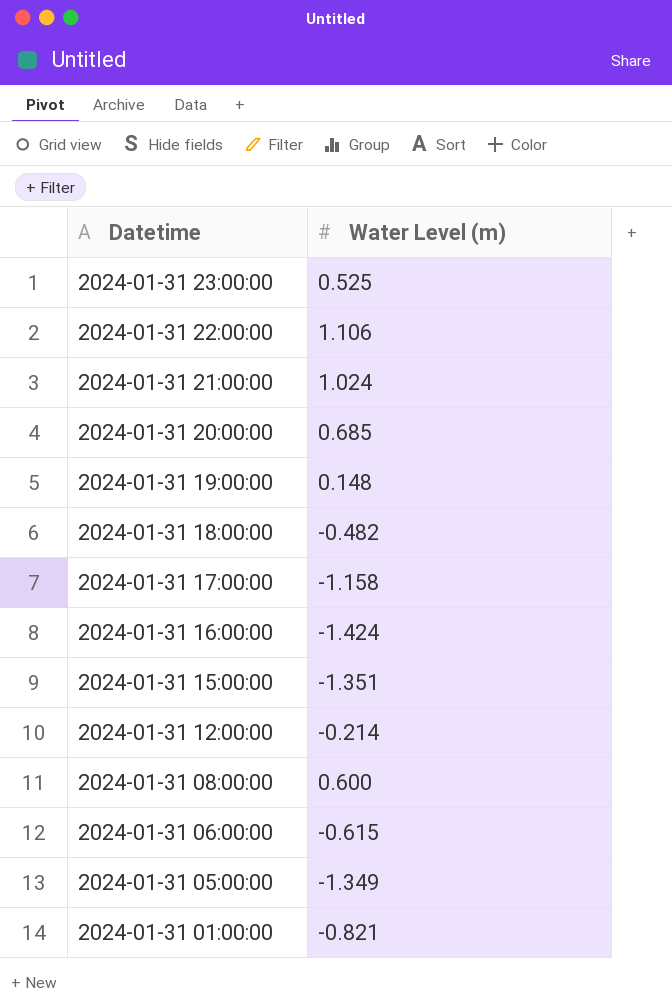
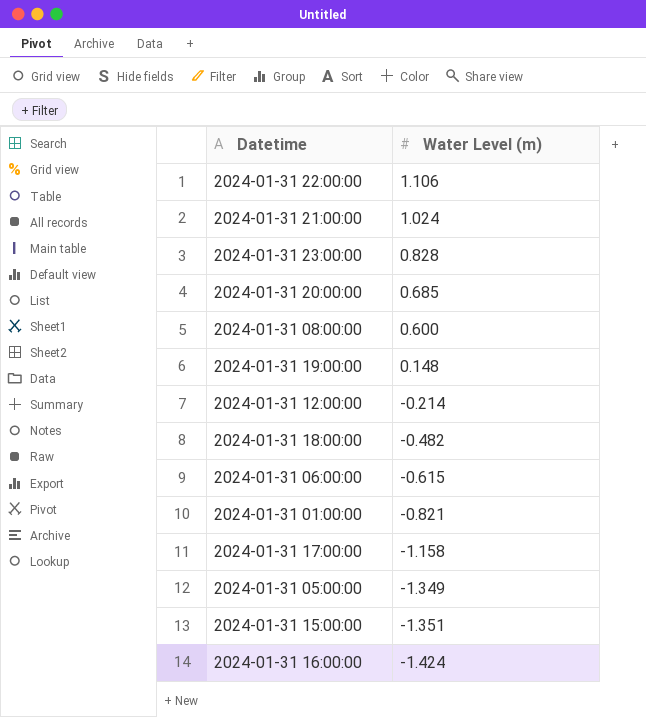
row order: Datetime descending -> Water Level (m) descending
2024-01-31 23:00:00 | Water Level (m): 0.525 -> 0.828

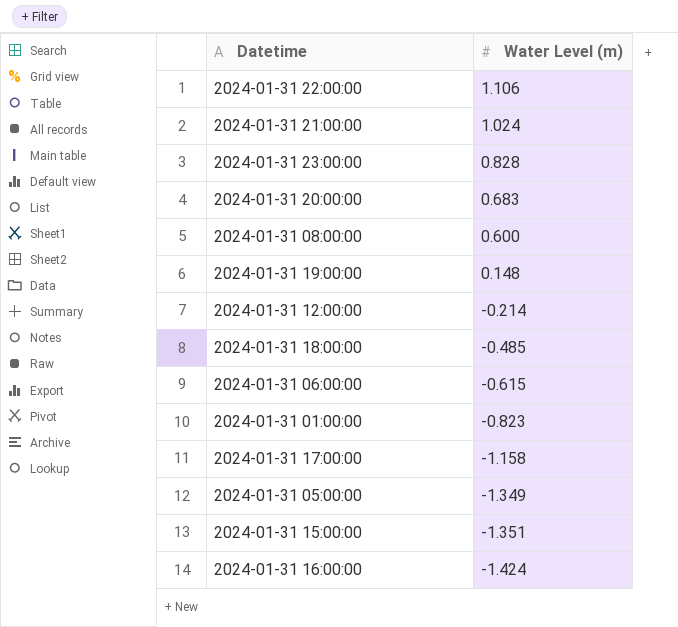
2024-01-31 20:00:00 | Water Level (m): 0.685 -> 0.683
2024-01-31 18:00:00 | Water Level (m): -0.482 -> -0.485
2024-01-31 01:00:00 | Water Level (m): -0.821 -> -0.823

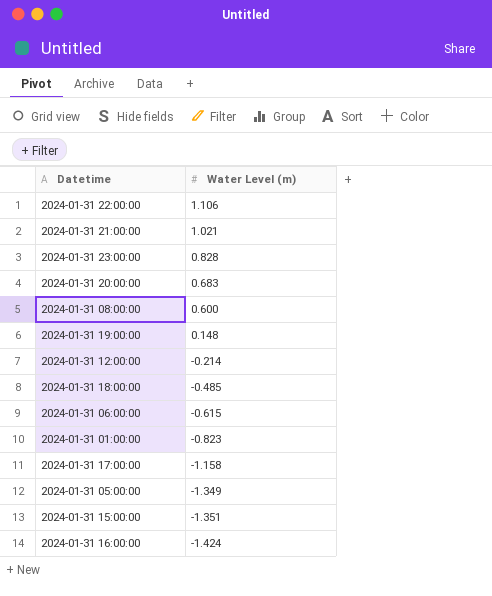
2024-01-31 21:00:00 | Water Level (m): 1.024 -> 1.021

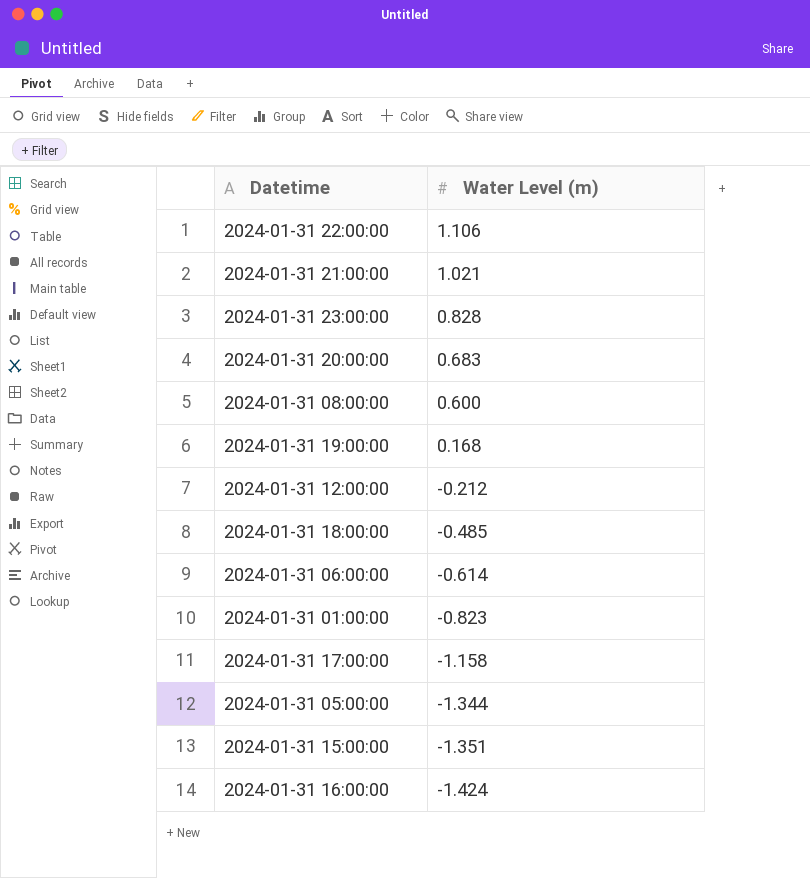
2024-01-31 19:00:00 | Water Level (m): 0.148 -> 0.168
2024-01-31 12:00:00 | Water Level (m): -0.214 -> -0.212
2024-01-31 06:00:00 | Water Level (m): -0.615 -> -0.614
2024-01-31 05:00:00 | Water Level (m): -1.349 -> -1.344

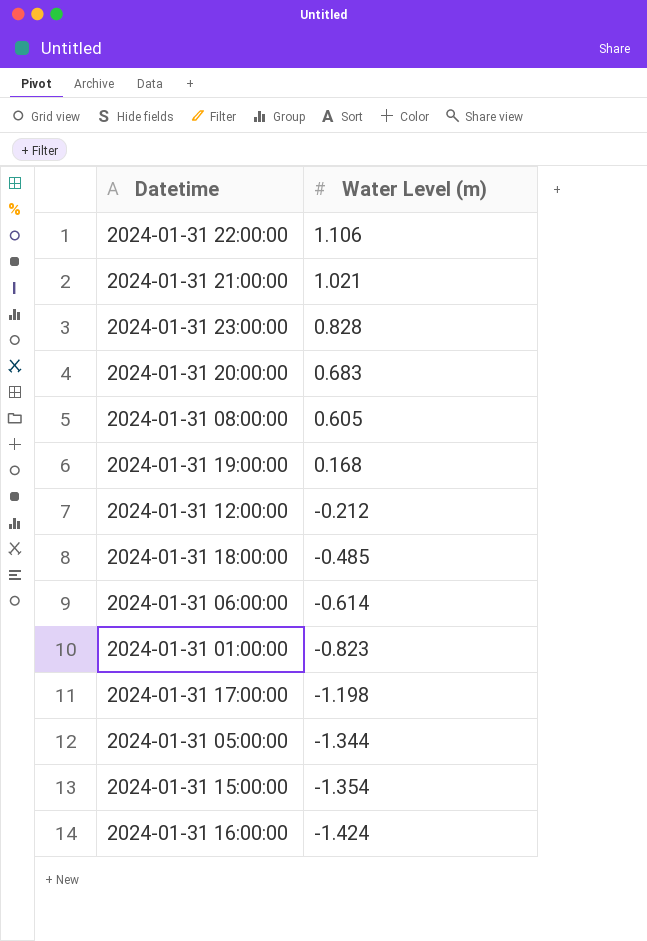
2024-01-31 08:00:00 | Water Level (m): 0.600 -> 0.605
2024-01-31 17:00:00 | Water Level (m): -1.158 -> -1.198
2024-01-31 15:00:00 | Water Level (m): -1.351 -> -1.354

